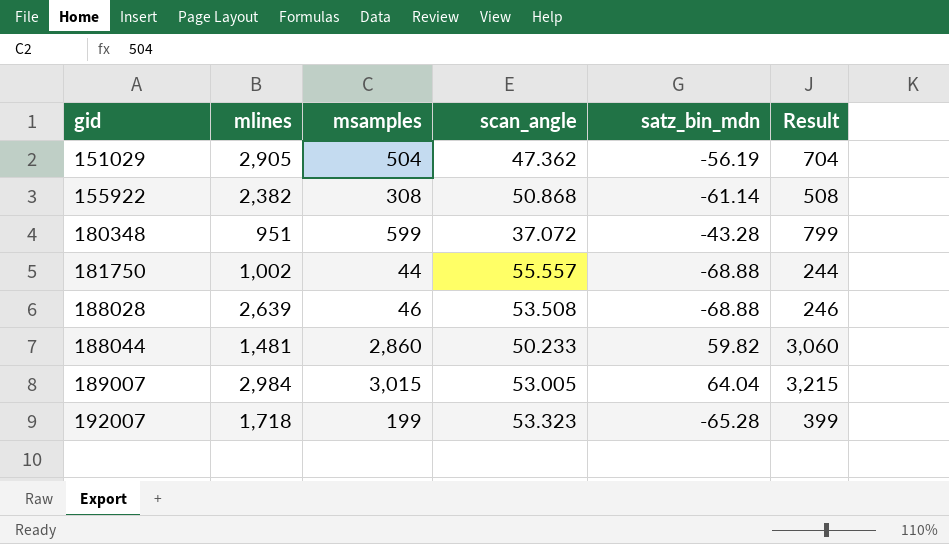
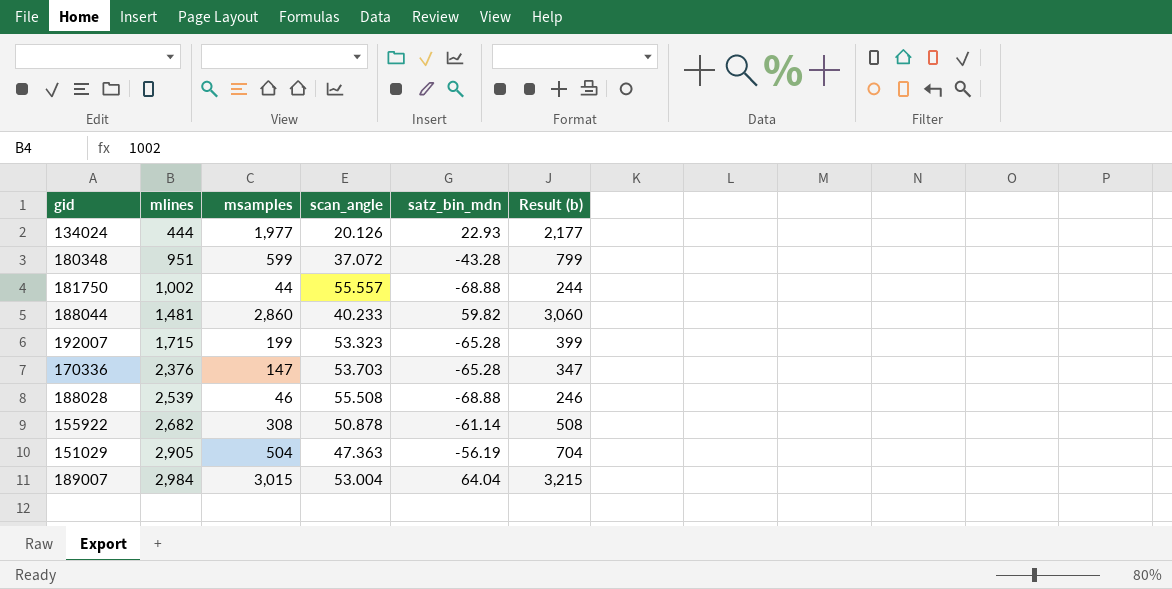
row order: gid ascending -> mlines ascending
column name: Result -> Result (b)
row 134024: none -> 444 | 1,977 | 20.126 | 22.93 | 2,177
188044 | scan_angle: 50.233 -> 40.233
192007 | mlines: 1,718 -> 1,715
row 170336: none -> 2,376 | 147 | 53.703 | -65.28 | 347
188028 | mlines: 2,639 -> 2,539
188028 | scan_angle: 53.508 -> 55.508
155922 | mlines: 2,382 -> 2,682
155922 | scan_angle: 50.868 -> 50.878
151029 | scan_angle: 47.362 -> 47.363
189007 | scan_angle: 53.005 -> 53.004

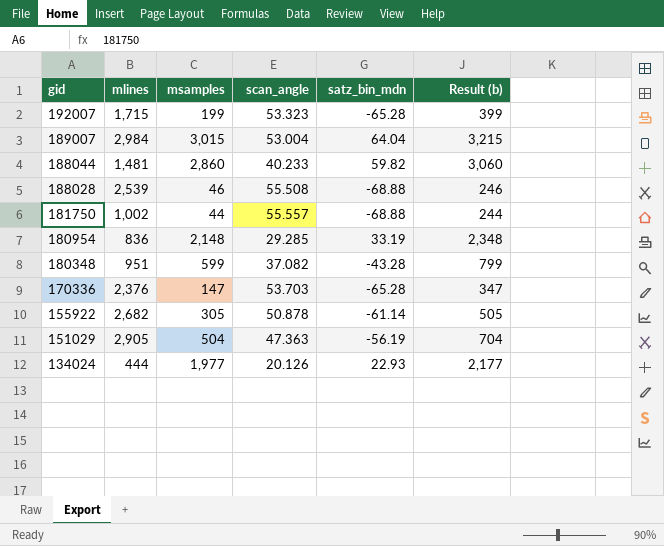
row order: mlines ascending -> gid descending
row 180954: none -> 836 | 2,148 | 29.285 | 33.19 | 2,348
180348 | scan_angle: 37.072 -> 37.082
155922 | msamples: 308 -> 305
155922 | Result (b): 508 -> 505

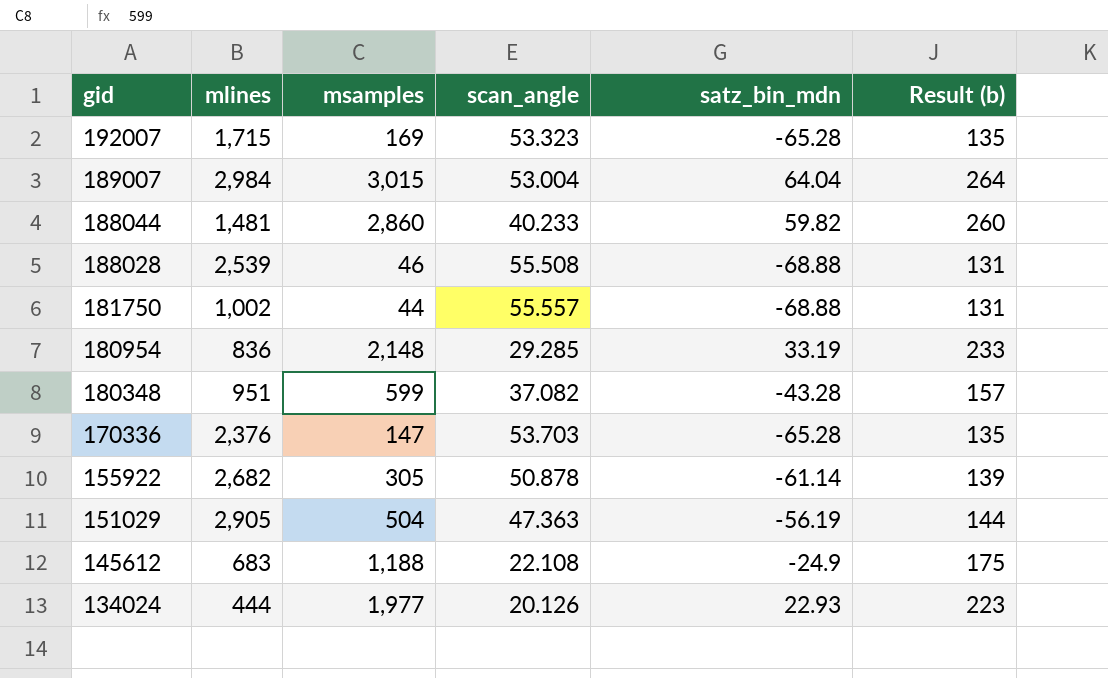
column Result (b) | formula: [msamples] + 200 -> [satz_bin_mdn] + 200
192007 | msamples: 199 -> 169
row 145612: none -> 683 | 1,188 | 22.108 | -24.9 | 175

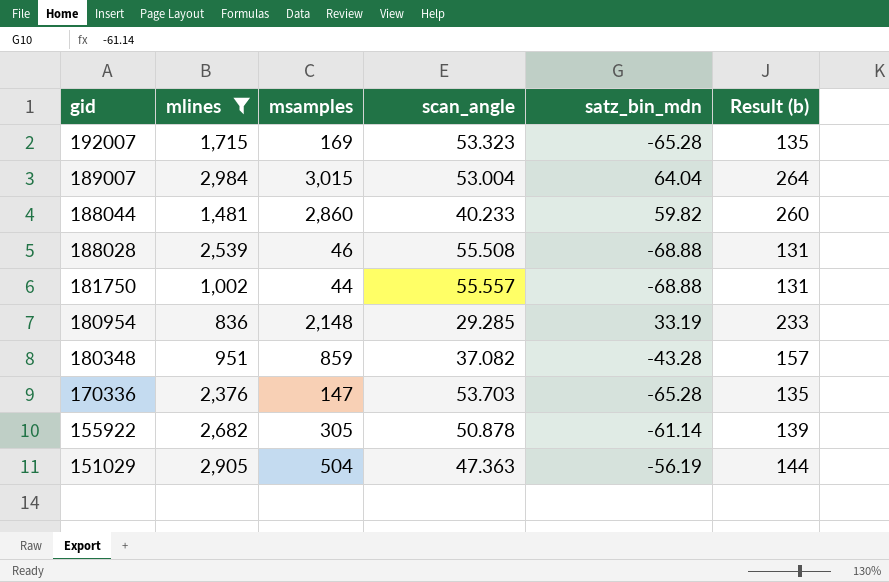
filter: none -> mlines >= 836
180348 | msamples: 599 -> 859

